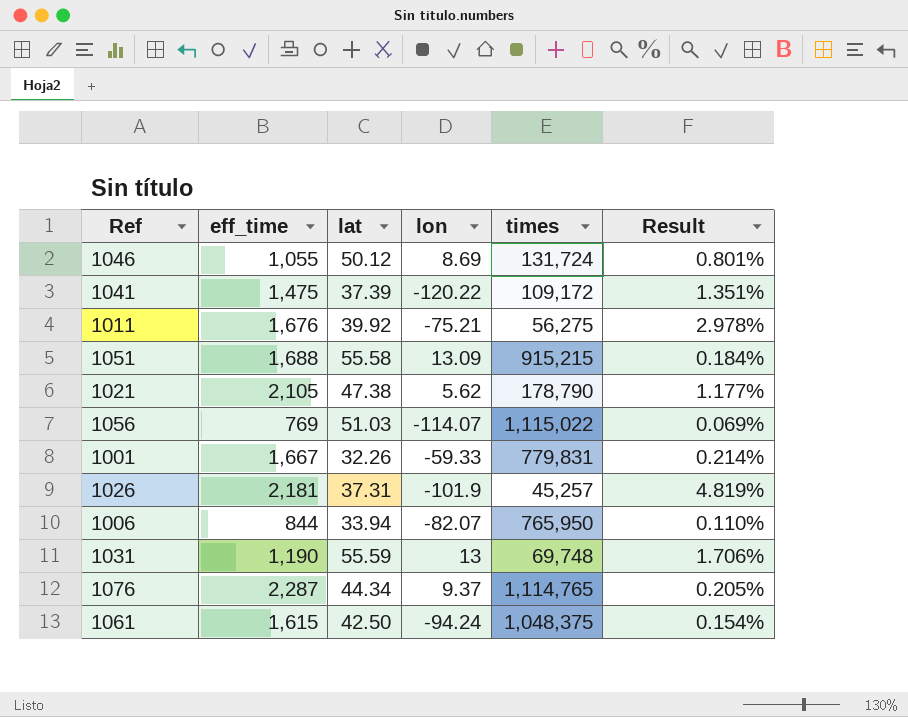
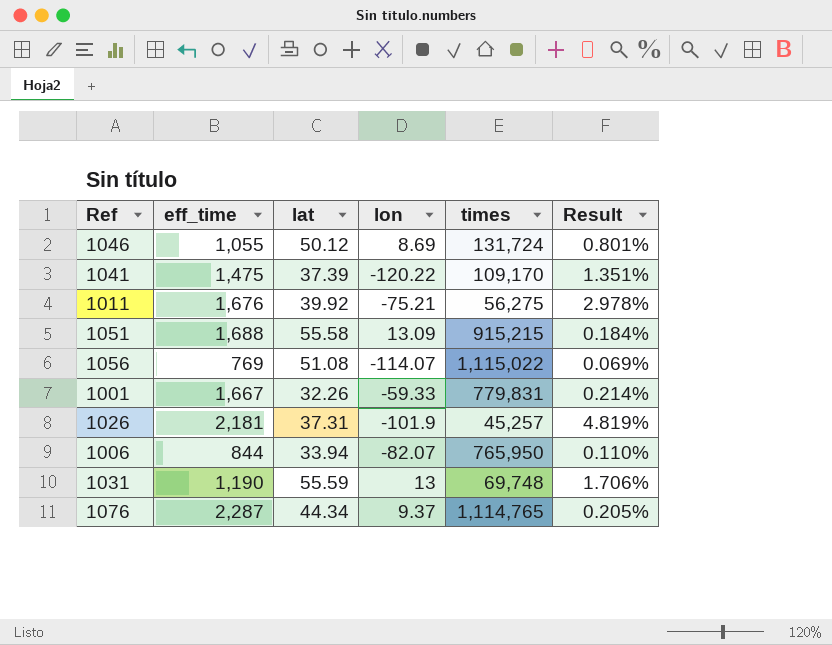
row 1021: 2,105 | 47.38 | 5.62 | 178,790 | 1.177% -> none
row 1061: 1,615 | 42.50 | -94.24 | 1,048,375 | 0.154% -> none
1041 | times: 109,172 -> 109,170
1056 | lat: 51.03 -> 51.08

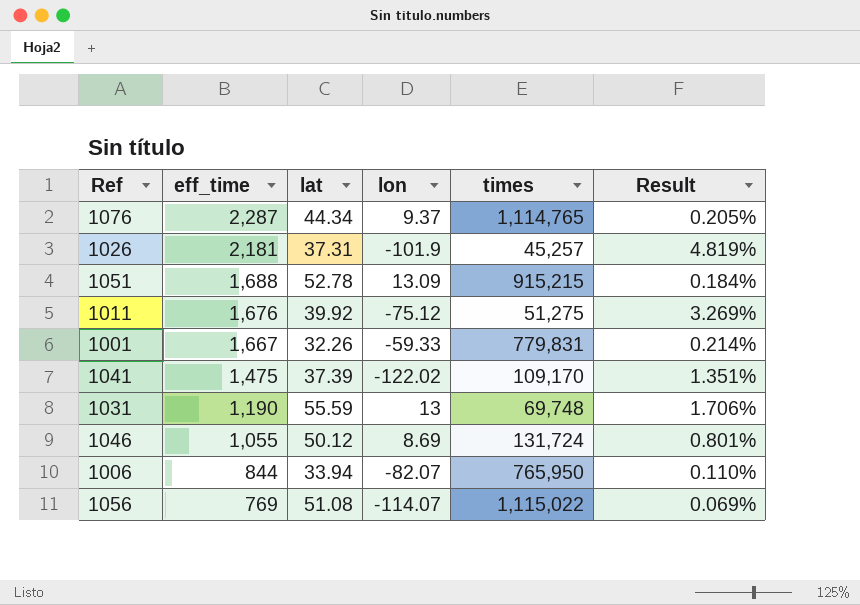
row order: none -> eff_time descending
1051 | lat: 55.58 -> 52.78
1011 | lon: -75.21 -> -75.12
1011 | times: 56,275 -> 51,275
1011 | Result: 2.978% -> 3.269%
1041 | lon: -120.22 -> -122.02

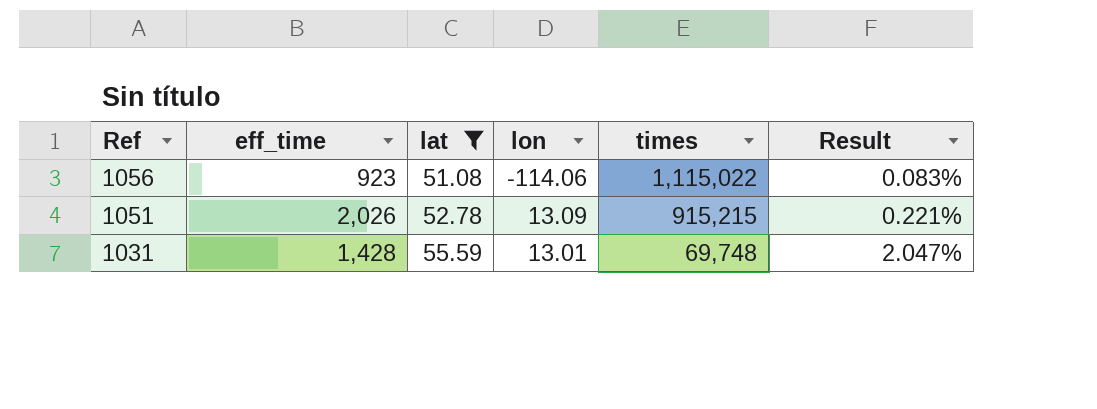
filter: none -> lat >= 51.08
row order: eff_time descending -> Ref descending
1056 | eff_time: 769 -> 923
1056 | lon: -114.07 -> -114.06
1056 | Result: 0.069% -> 0.083%
1051 | eff_time: 1,688 -> 2,026
1051 | Result: 0.184% -> 0.221%
1031 | eff_time: 1,190 -> 1,428
1031 | lon: 13 -> 13.01
1031 | Result: 1.706% -> 2.047%

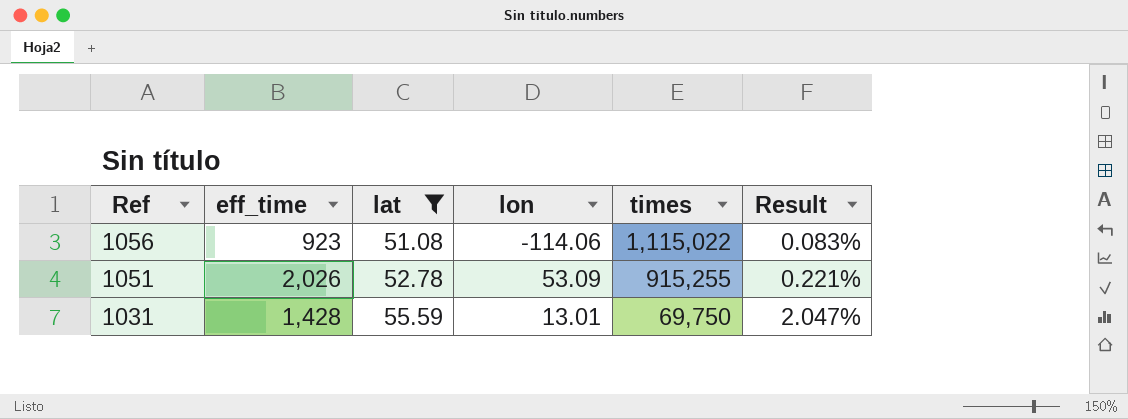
1051 | lon: 13.09 -> 53.09
1051 | times: 915,215 -> 915,255
1031 | times: 69,748 -> 69,750

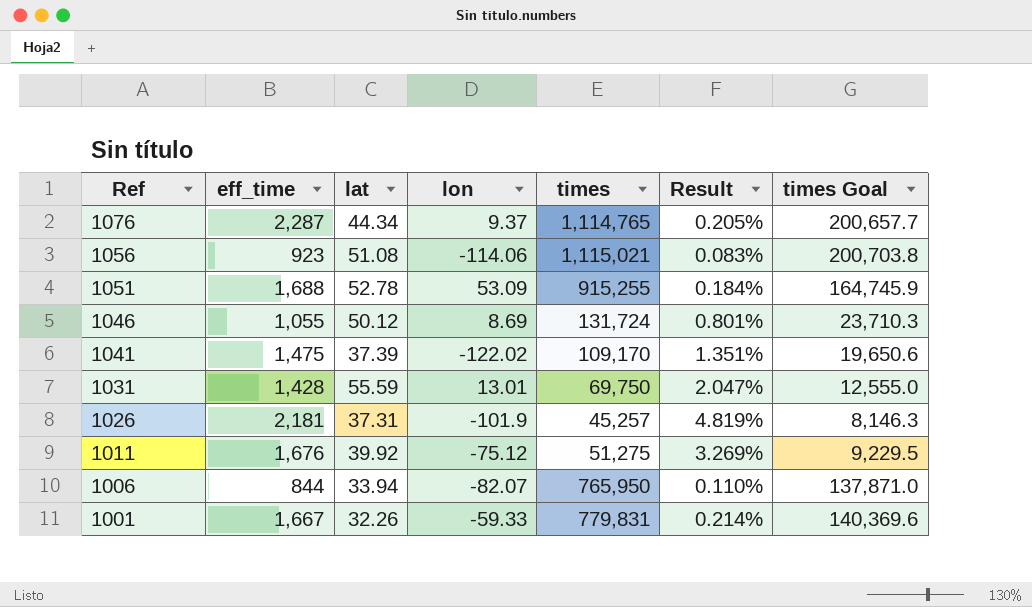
filter: lat >= 51.08 -> none
column times Goal | formula: none -> [times] * 0.18
1056 | times: 1,115,022 -> 1,115,021
1051 | eff_time: 2,026 -> 1,688
1051 | Result: 0.221% -> 0.184%

